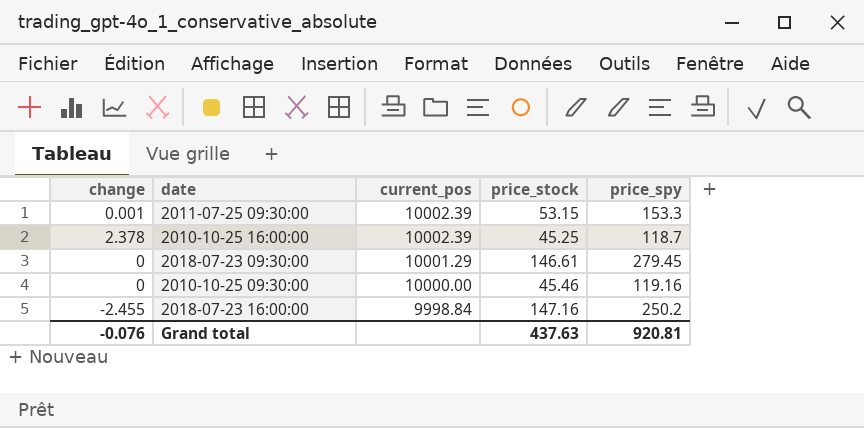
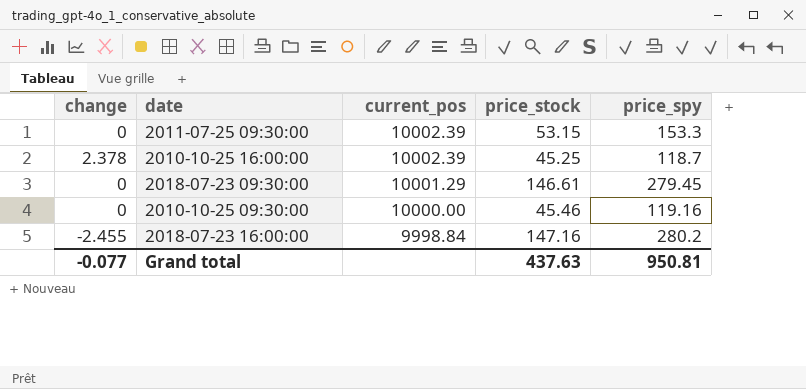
2011-07-25 09:30:00 | change: 0.001 -> 0
2018-07-23 16:00:00 | price_spy: 250.2 -> 280.2
Grand total | change: -0.076 -> -0.077
Grand total | price_spy: 920.81 -> 950.81

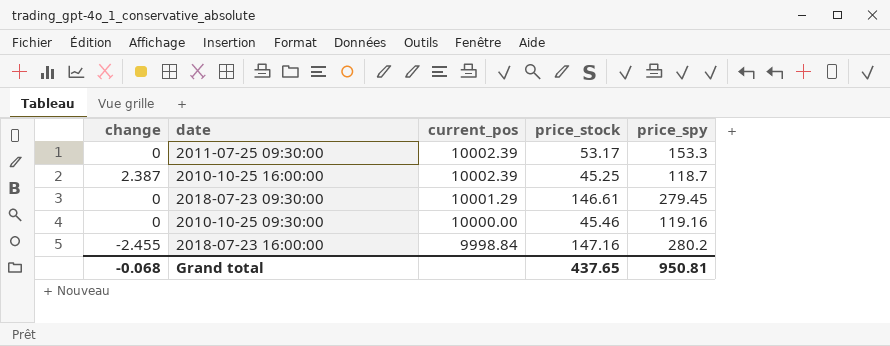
2011-07-25 09:30:00 | price_stock: 53.15 -> 53.17
2010-10-25 16:00:00 | change: 2.378 -> 2.387
Grand total | change: -0.077 -> -0.068
Grand total | price_stock: 437.63 -> 437.65

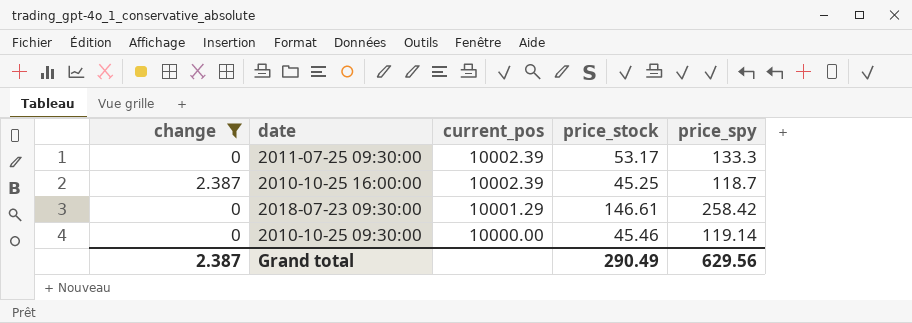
filter: none -> change != -2.455
2011-07-25 09:30:00 | price_spy: 153.3 -> 133.3
2018-07-23 09:30:00 | price_spy: 279.45 -> 258.42
2010-10-25 09:30:00 | price_spy: 119.16 -> 119.14
Grand total | change: -0.068 -> 2.387
Grand total | price_stock: 437.65 -> 290.49
Grand total | price_spy: 950.81 -> 629.56

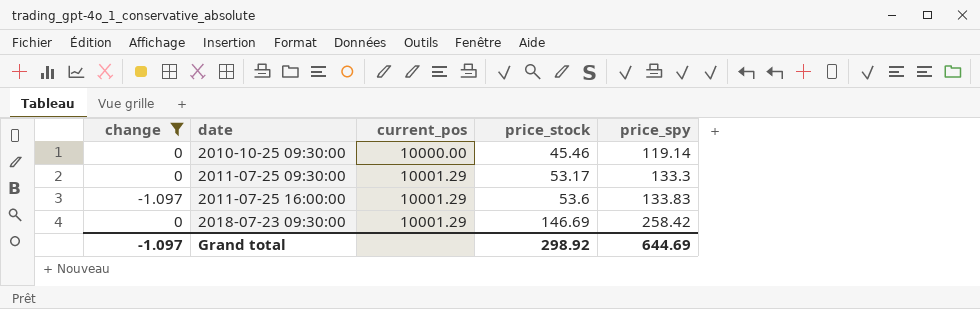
row order: current_pos descending -> date ascending
row 2010-10-25 16:00:00: 2.387 | 10002.39 | 45.25 | 118.7 -> none
2011-07-25 09:30:00 | current_pos: 10002.39 -> 10001.29
row 2011-07-25 16:00:00: none -> -1.097 | 10001.29 | 53.6 | 133.83
2018-07-23 09:30:00 | price_stock: 146.61 -> 146.69
Grand total | change: 2.387 -> -1.097
Grand total | price_stock: 290.49 -> 298.92
Grand total | price_spy: 629.56 -> 644.69

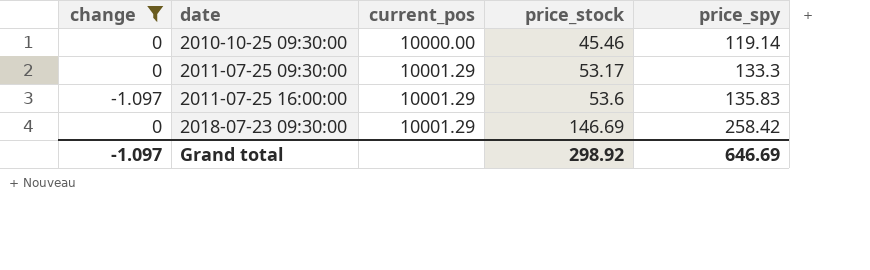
2011-07-25 16:00:00 | price_spy: 133.83 -> 135.83
Grand total | price_spy: 644.69 -> 646.69

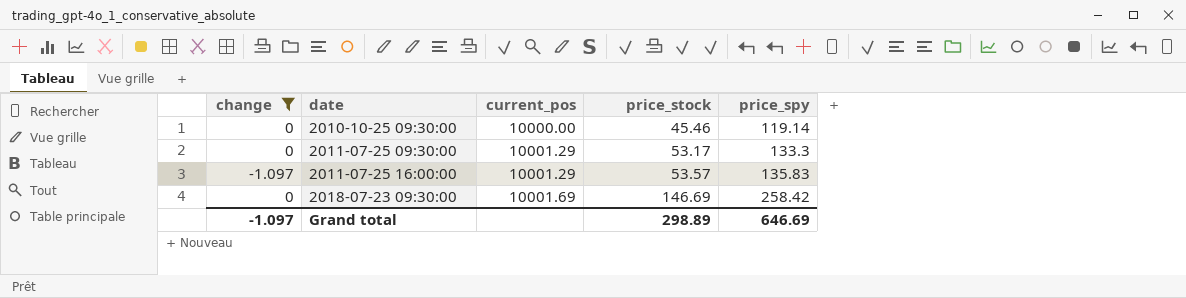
2011-07-25 16:00:00 | price_stock: 53.6 -> 53.57
2018-07-23 09:30:00 | current_pos: 10001.29 -> 10001.69
Grand total | price_stock: 298.92 -> 298.89

